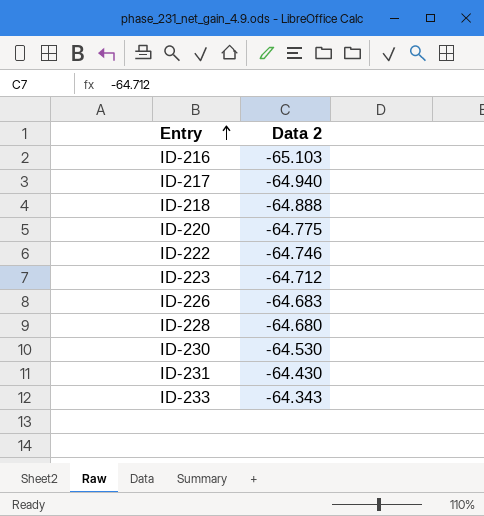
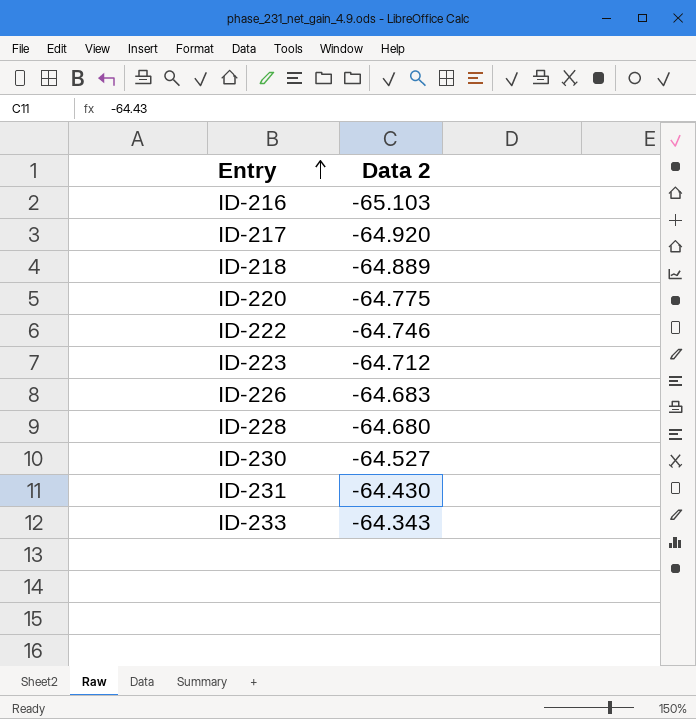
ID-217 | Data 2: -64.940 -> -64.920
ID-218 | Data 2: -64.888 -> -64.889
ID-230 | Data 2: -64.530 -> -64.527

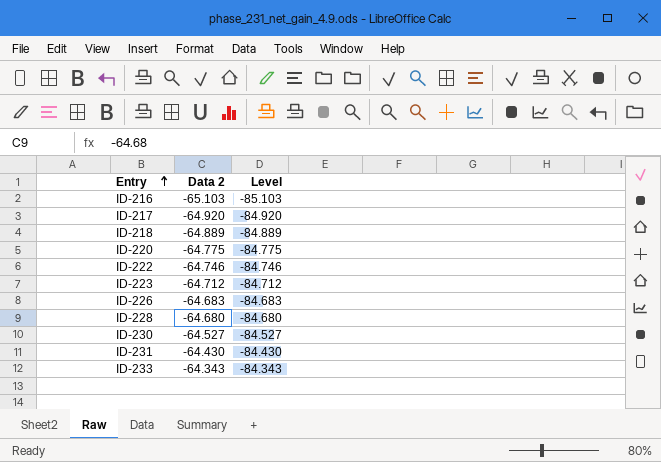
column Level | formula: none -> [Data 2] - 20

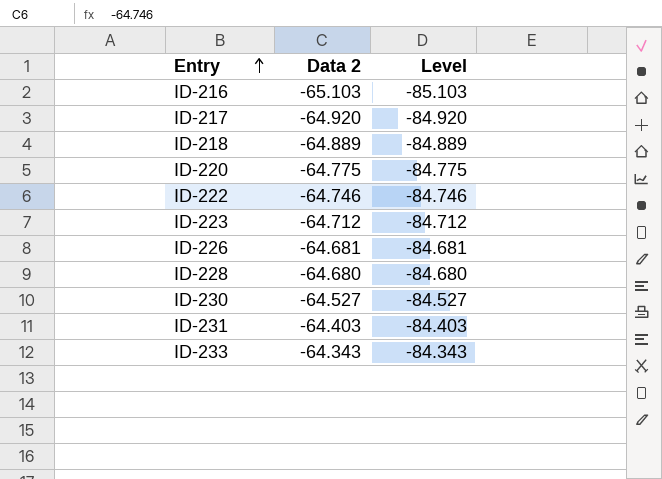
ID-226 | Data 2: -64.683 -> -64.681
ID-226 | Level: -84.683 -> -84.681
ID-231 | Data 2: -64.430 -> -64.403
ID-231 | Level: -84.430 -> -84.403

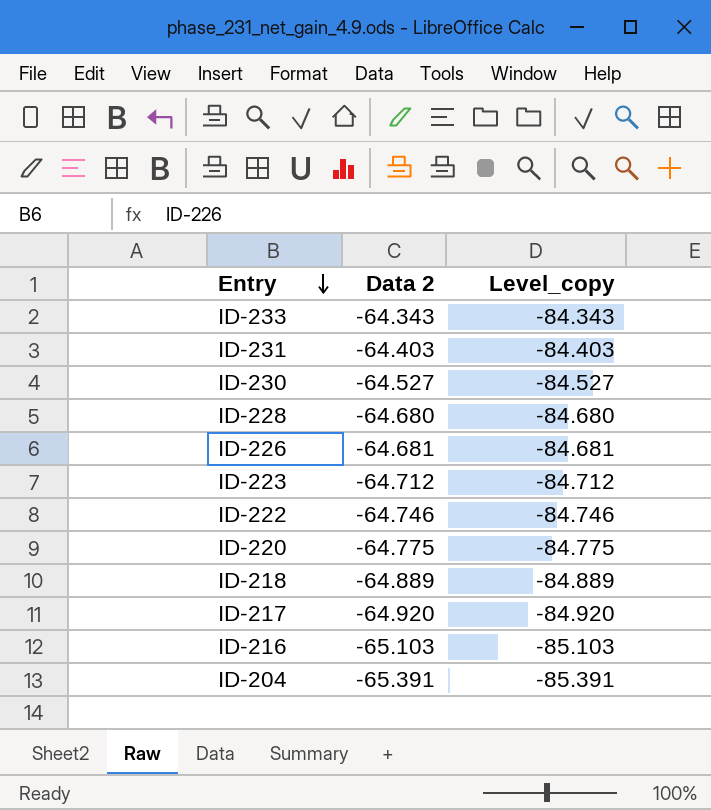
row order: Entry ascending -> Entry descending
column name: Level -> Level_copy
row ID-204: none -> -65.391 | -85.391

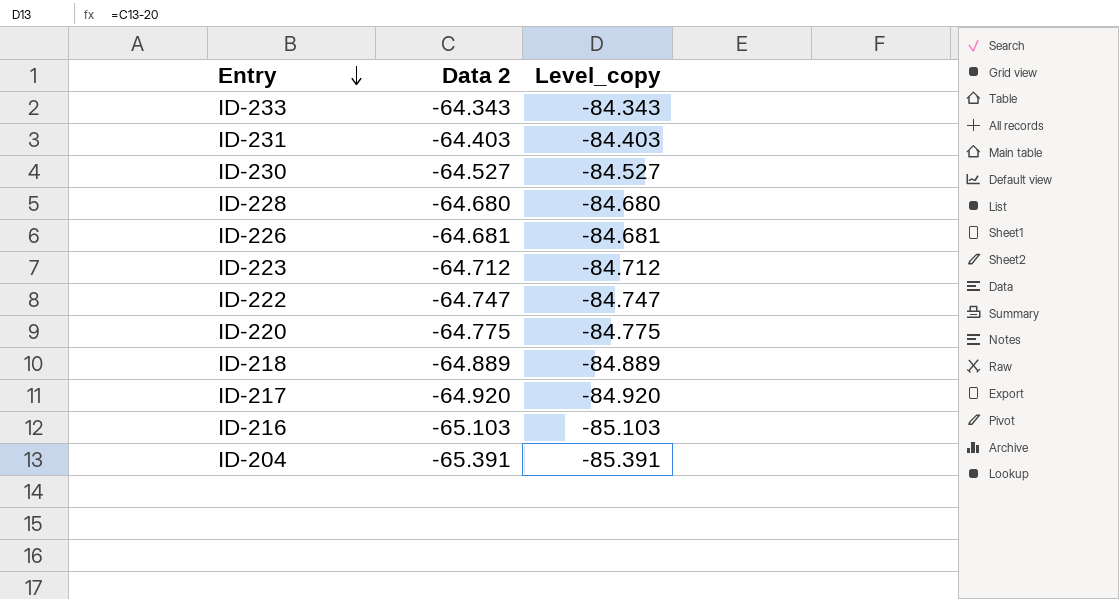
ID-222 | Data 2: -64.746 -> -64.747
ID-222 | Level_copy: -84.746 -> -84.747

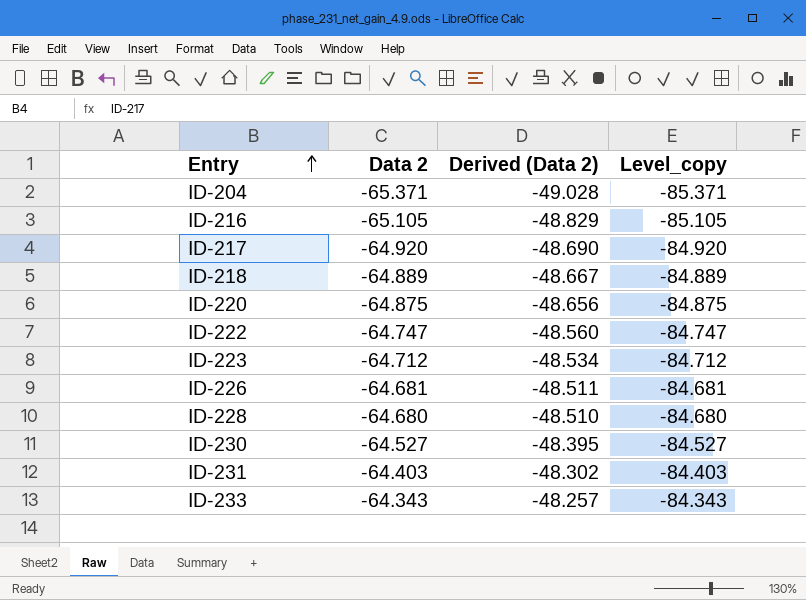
row order: Entry descending -> Entry ascending
column Derived (Data 2) | formula: none -> [Data 2] * 0.75
ID-204 | Data 2: -65.391 -> -65.371
ID-204 | Level_copy: -85.391 -> -85.371
ID-216 | Data 2: -65.103 -> -65.105
ID-216 | Level_copy: -85.103 -> -85.105
ID-220 | Data 2: -64.775 -> -64.875
ID-220 | Level_copy: -84.775 -> -84.875

